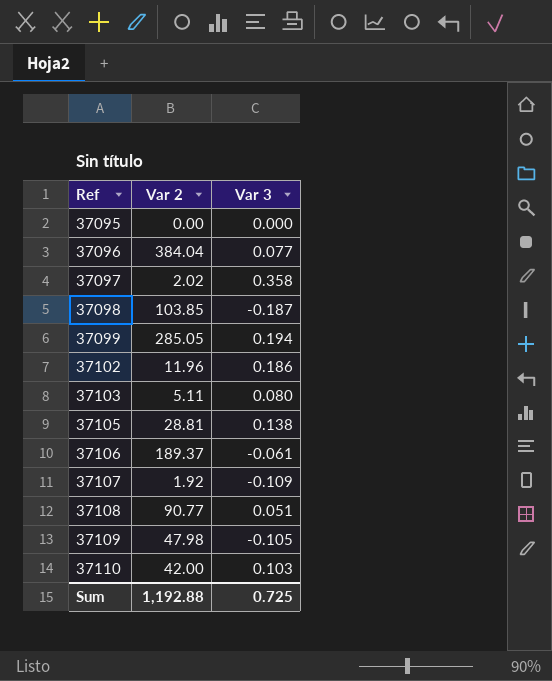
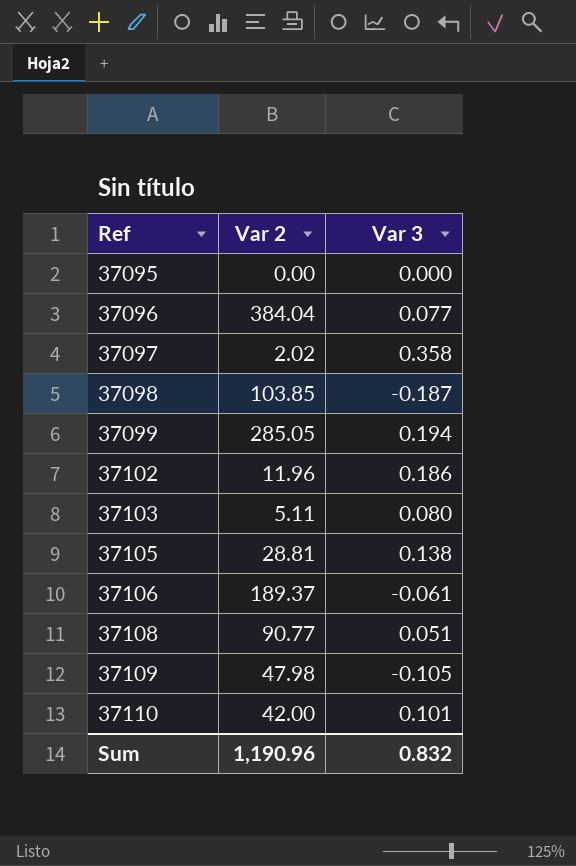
row 37107: 1.92 | -0.109 -> none
37110 | Var 3: 0.103 -> 0.101
Sum | Var 2: 1,192.88 -> 1,190.96
Sum | Var 3: 0.725 -> 0.832

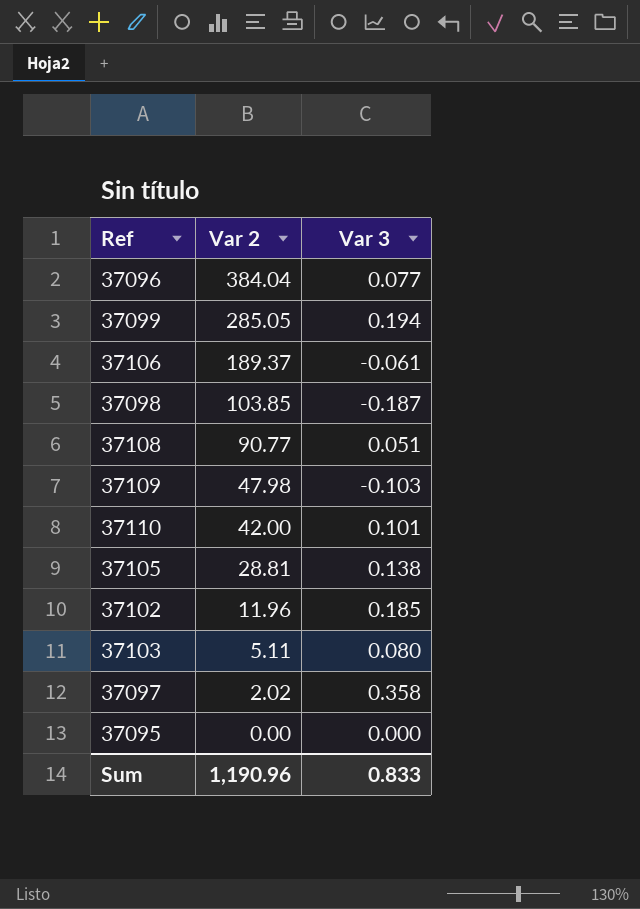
row order: Ref ascending -> Var 2 descending
37109 | Var 3: -0.105 -> -0.103
37102 | Var 3: 0.186 -> 0.185
Sum | Var 3: 0.832 -> 0.833

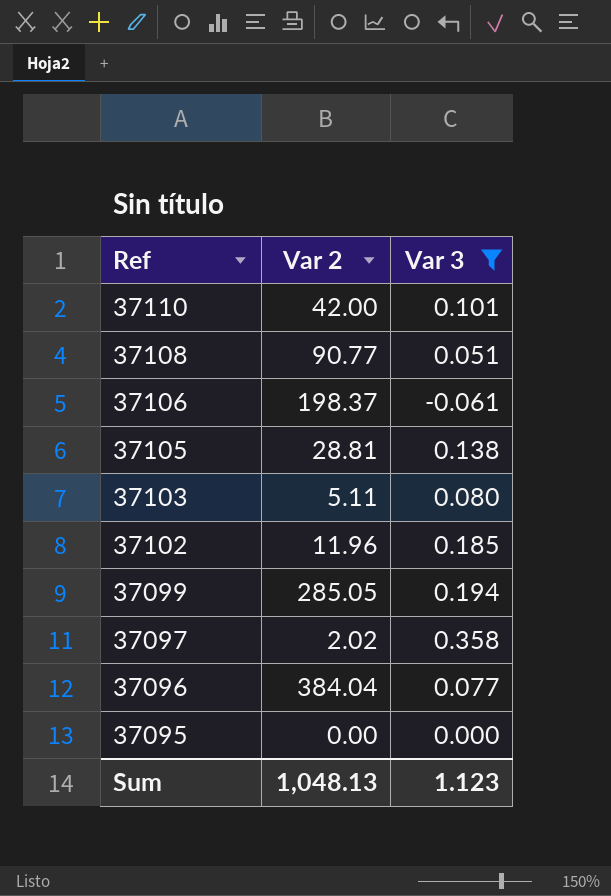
filter: none -> Var 3 >= -0.061
row order: Var 2 descending -> Ref descending
37106 | Var 2: 189.37 -> 198.37
Sum | Var 2: 1,190.96 -> 1,048.13
Sum | Var 3: 0.833 -> 1.123

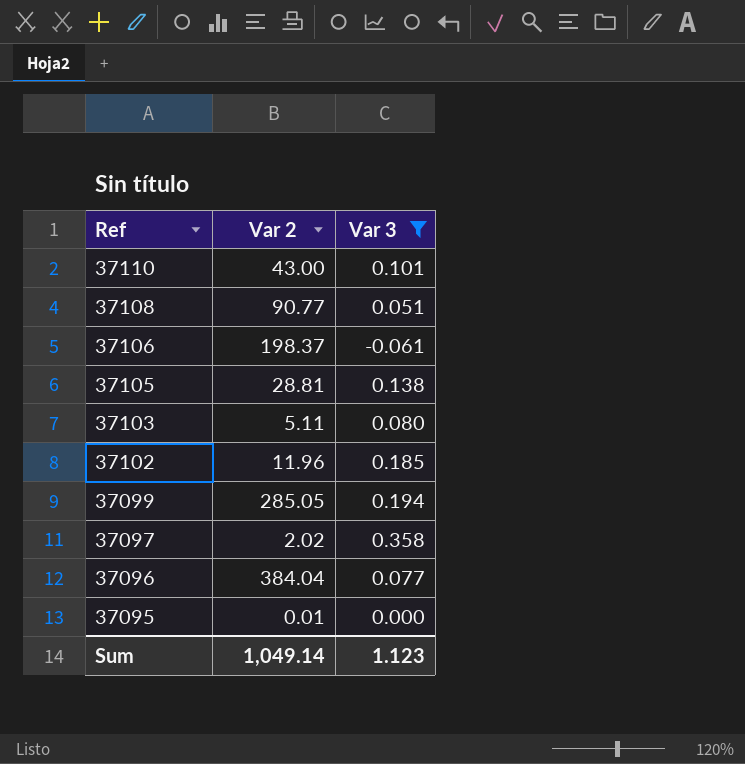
37110 | Var 2: 42.00 -> 43.00
37095 | Var 2: 0.00 -> 0.01
Sum | Var 2: 1,048.13 -> 1,049.14

